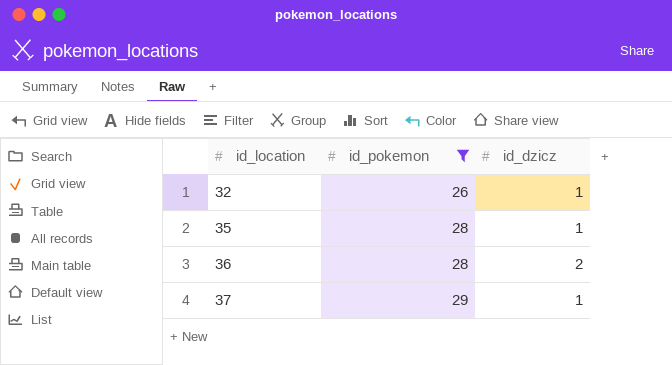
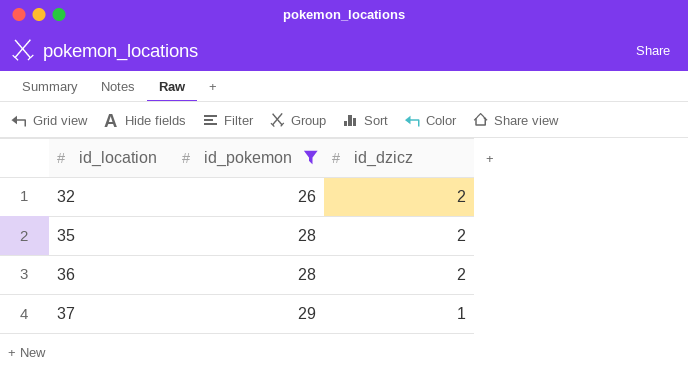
32 | id_dzicz: 1 -> 2
35 | id_dzicz: 1 -> 2

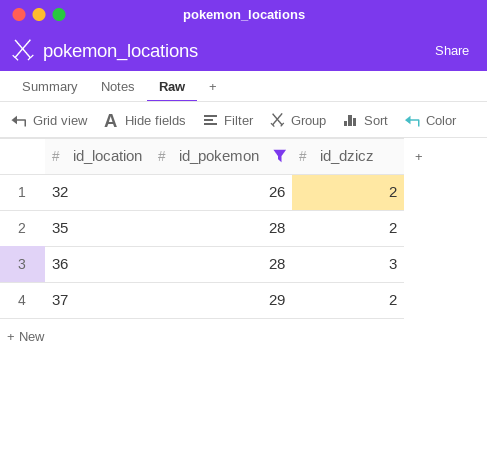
36 | id_dzicz: 2 -> 3
37 | id_dzicz: 1 -> 2

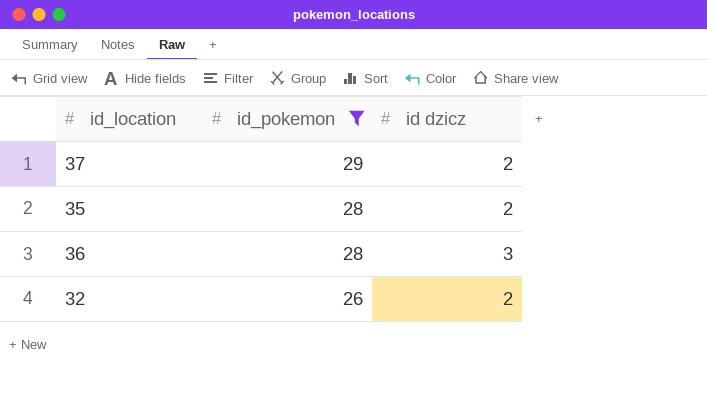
row order: id_location ascending -> id_pokemon descending
column name: id_dzicz -> id dzicz

